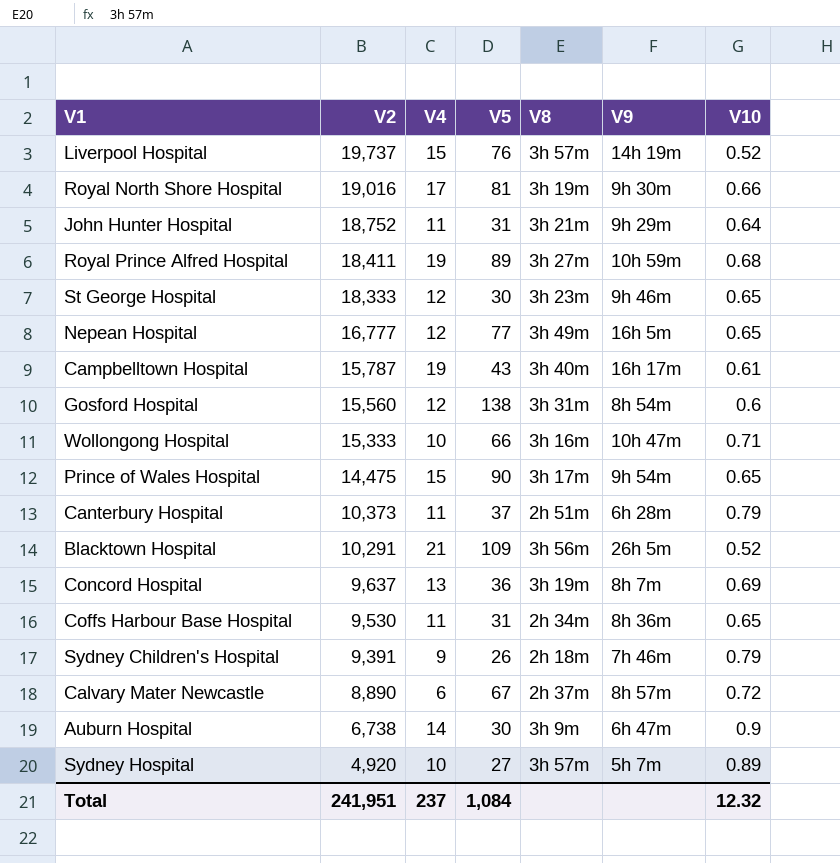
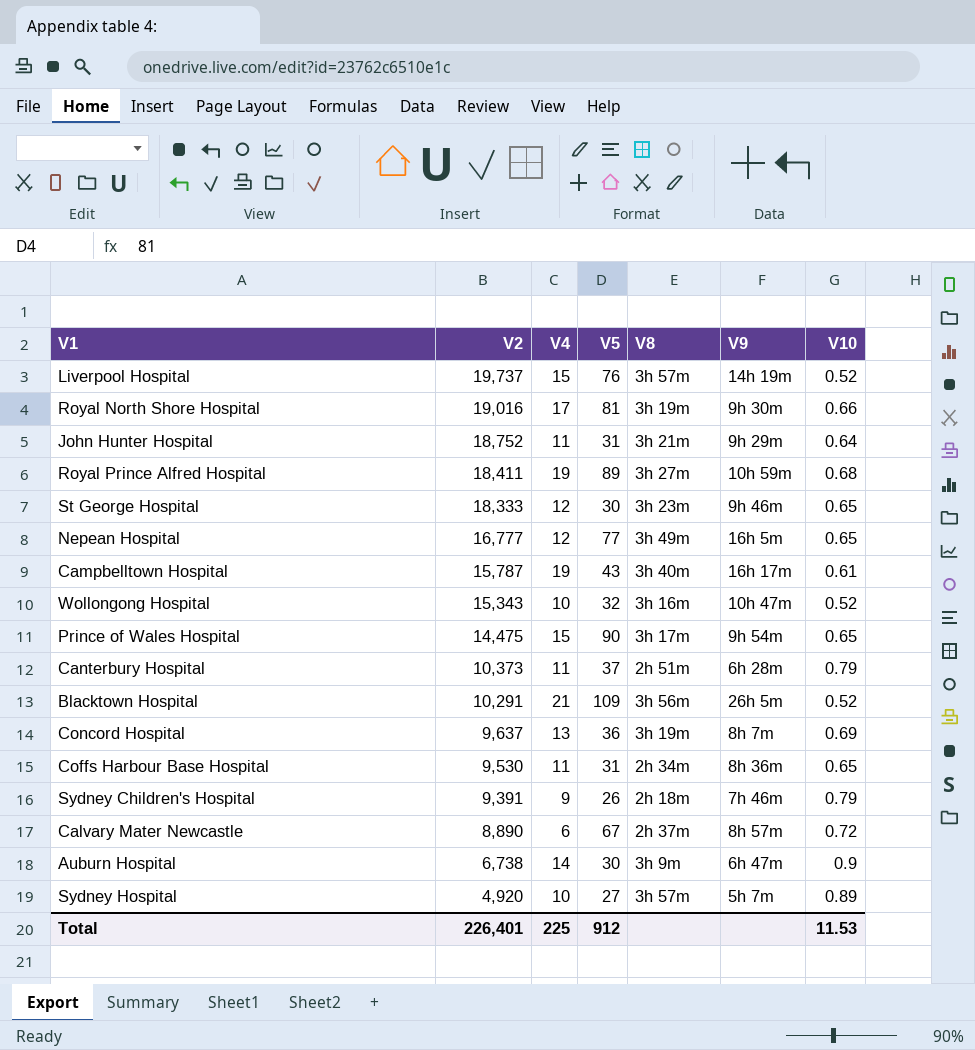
row Gosford Hospital: 15,560 | 12 | 138 | 3h 31m | 8h 54m | 0.6 -> none
Wollongong Hospital | V2: 15,333 -> 15,343
Wollongong Hospital | V5: 66 -> 32
Wollongong Hospital | V10: 0.71 -> 0.52
Total | V2: 241,951 -> 226,401
Total | V4: 237 -> 225
Total | V5: 1,084 -> 912
Total | V10: 12.32 -> 11.53

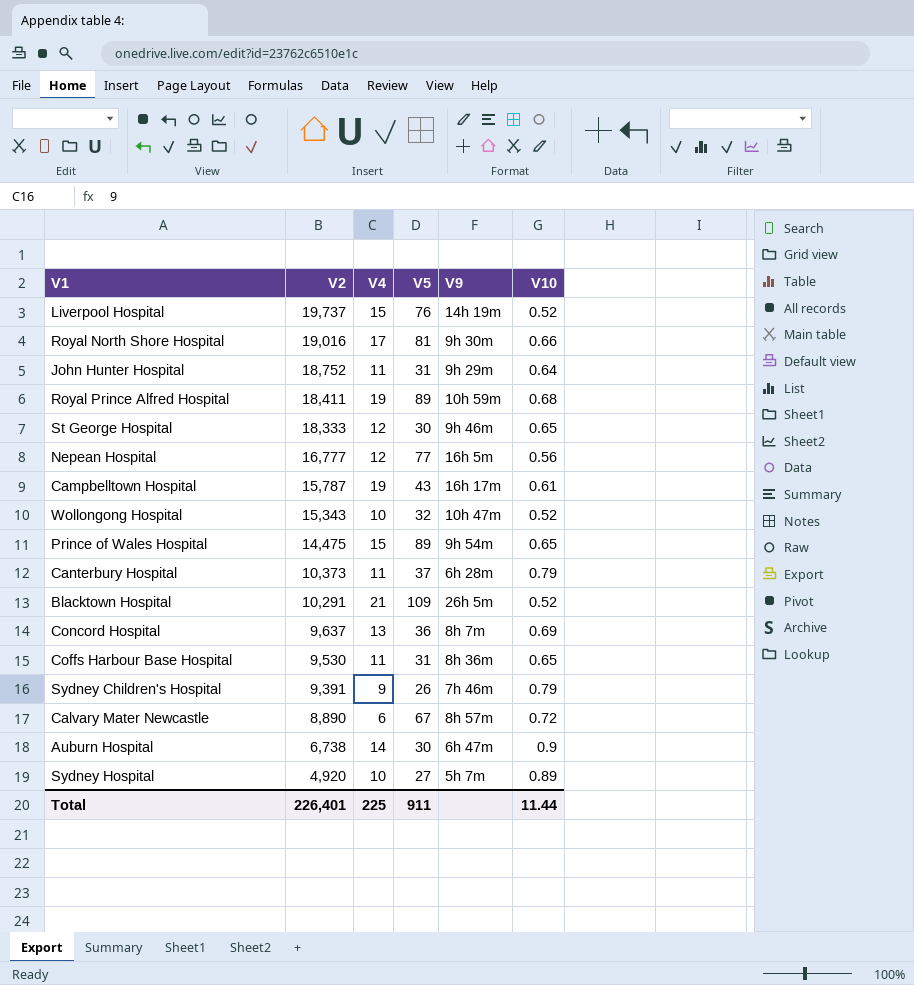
column V8 | position: 5 -> none
Nepean Hospital | V10: 0.65 -> 0.56
Prince of Wales Hospital | V5: 90 -> 89
Total | V5: 912 -> 911
Total | V10: 11.53 -> 11.44

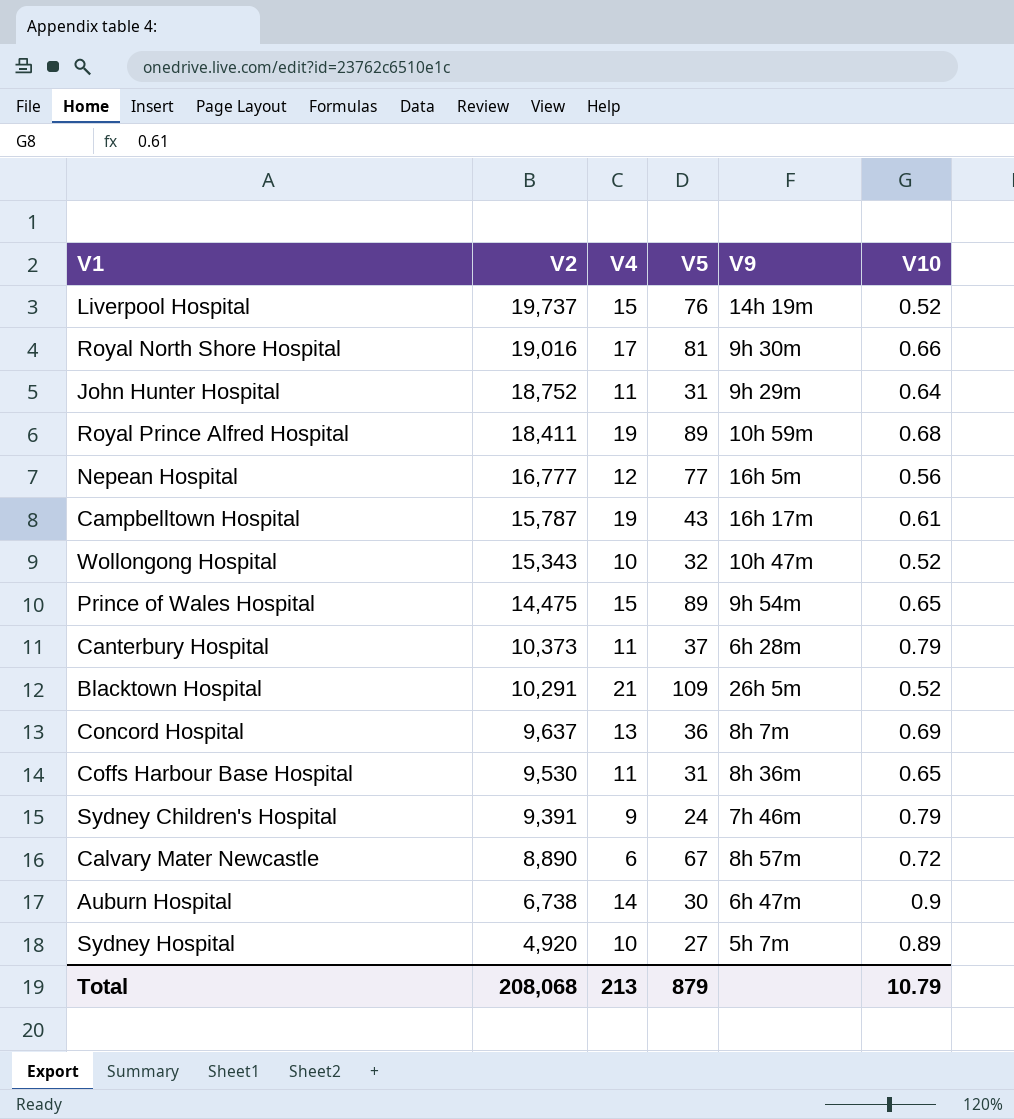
row St George Hospital: 18,333 | 12 | 30 | 9h 46m | 0.65 -> none
Sydney Children's Hospital | V5: 26 -> 24
Total | V2: 226,401 -> 208,068
Total | V4: 225 -> 213
Total | V5: 911 -> 879
Total | V10: 11.44 -> 10.79

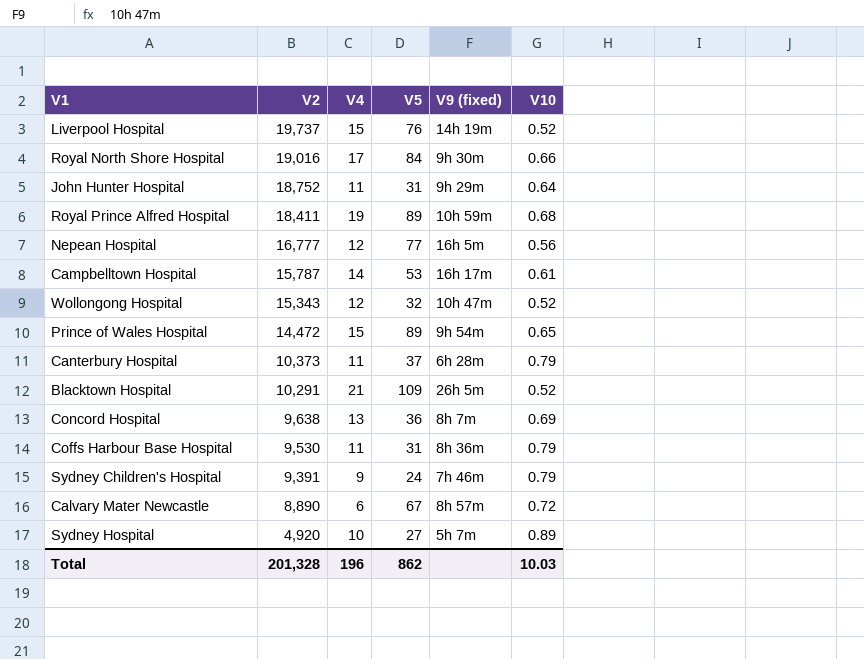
column name: V9 -> V9 (fixed)
row Auburn Hospital: 6,738 | 14 | 30 | 6h 47m | 0.9 -> none
Royal North Shore Hospital | V5: 81 -> 84
Campbelltown Hospital | V4: 19 -> 14
Campbelltown Hospital | V5: 43 -> 53
Wollongong Hospital | V4: 10 -> 12
Prince of Wales Hospital | V2: 14,475 -> 14,472
Concord Hospital | V2: 9,637 -> 9,638
Coffs Harbour Base Hospital | V10: 0.65 -> 0.79
Total | V2: 208,068 -> 201,328
Total | V4: 213 -> 196
Total | V5: 879 -> 862
Total | V10: 10.79 -> 10.03

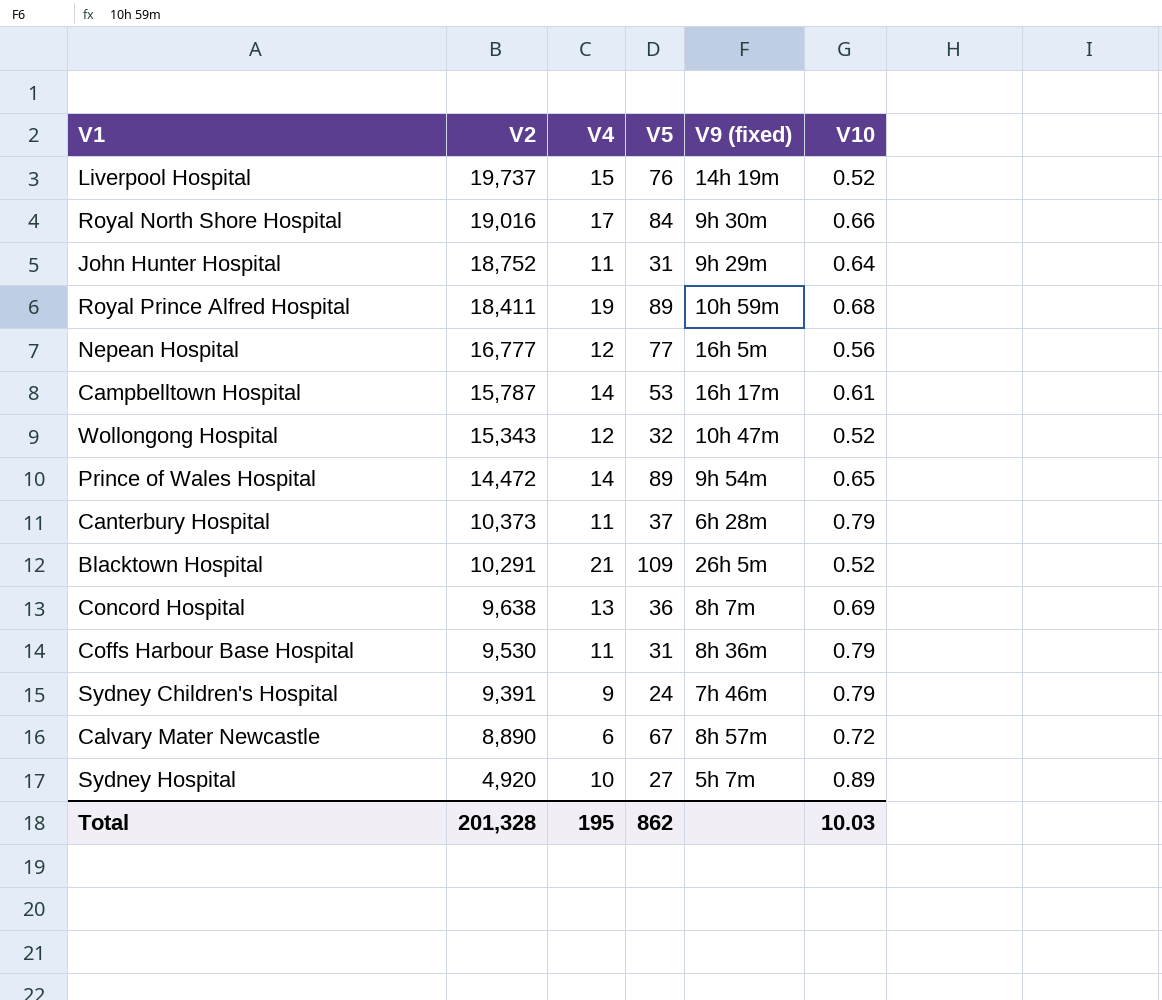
Prince of Wales Hospital | V4: 15 -> 14
Total | V4: 196 -> 195

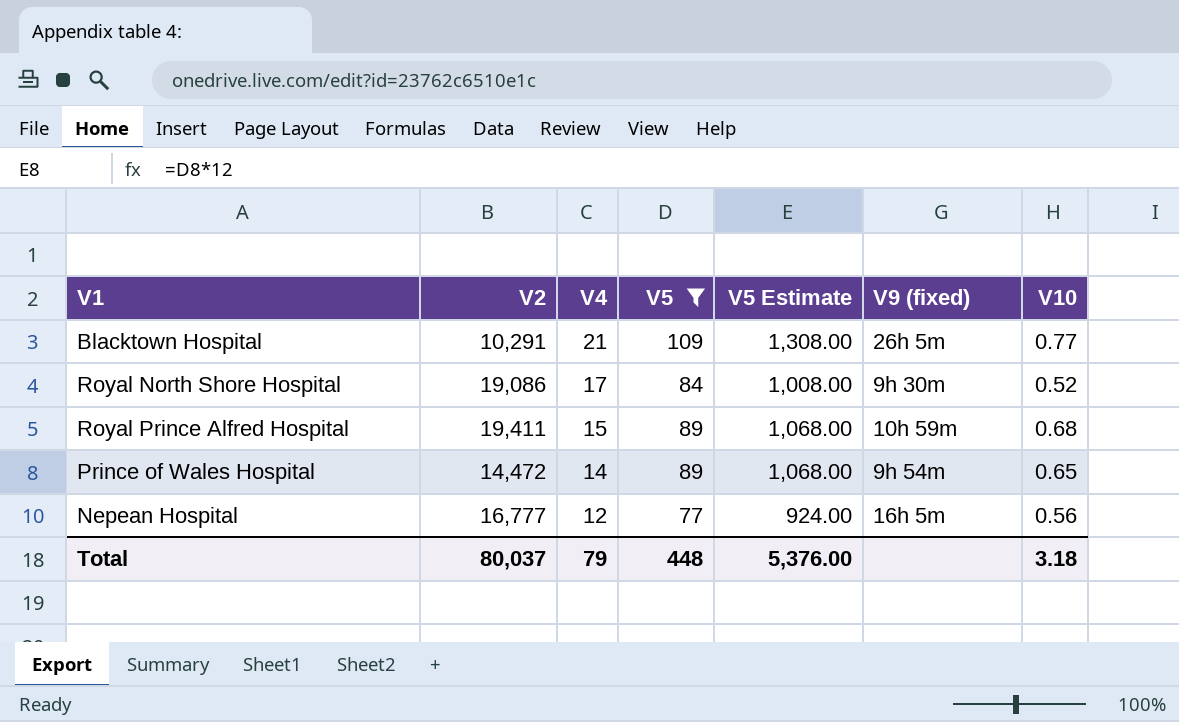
filter: none -> V5 >= 77
row order: V2 descending -> V4 descending
column V5 Estimate | formula: none -> [V5] * 12
Blacktown Hospital | V10: 0.52 -> 0.77
Royal North Shore Hospital | V2: 19,016 -> 19,086
Royal North Shore Hospital | V10: 0.66 -> 0.52
Royal Prince Alfred Hospital | V2: 18,411 -> 19,411
Royal Prince Alfred Hospital | V4: 19 -> 15
Total | V2: 201,328 -> 80,037
Total | V4: 195 -> 79
Total | V5: 862 -> 448
Total | V10: 10.03 -> 3.18

